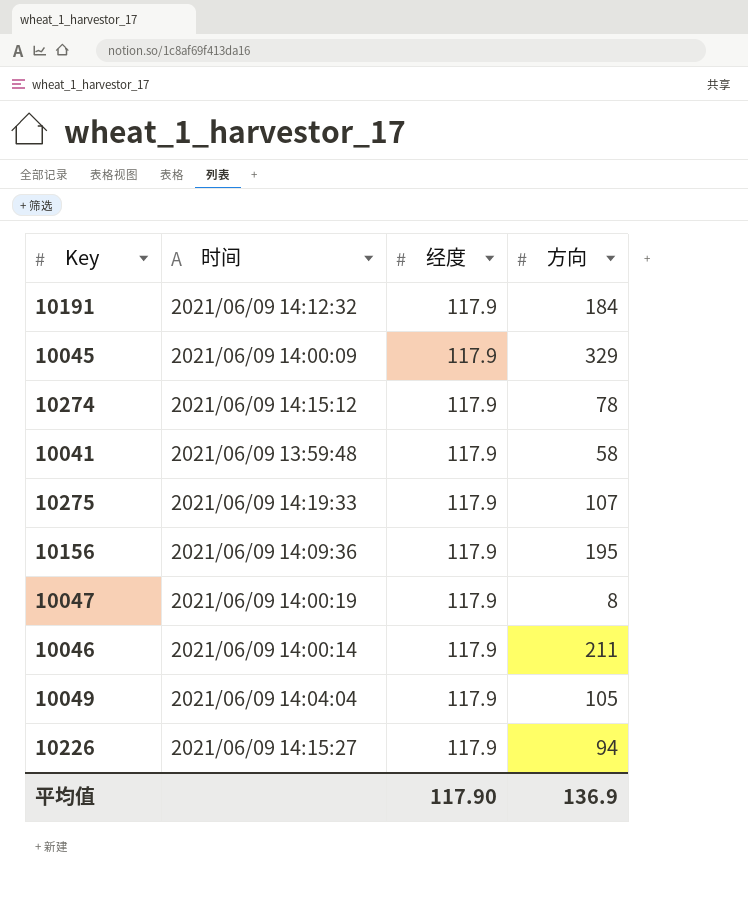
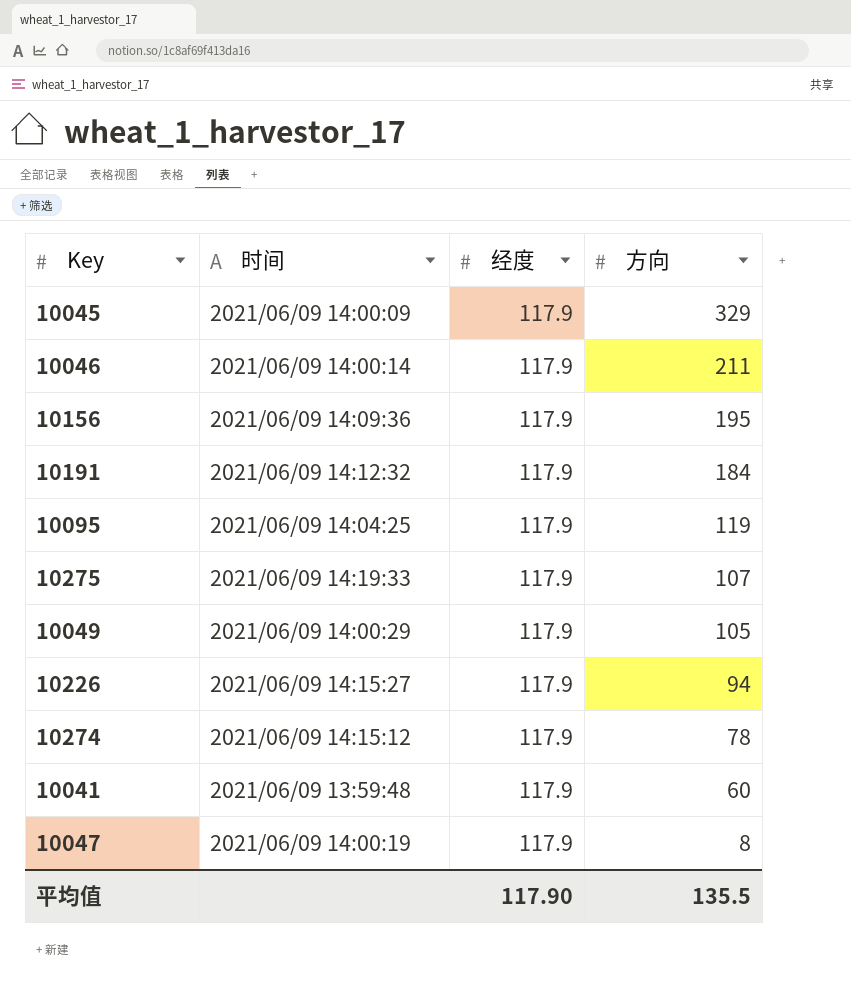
row order: none -> 方向 descending
row 10095: none -> 2021/06/09 14:04:25 | 117.9 | 119
10049 | 时间: 2021/06/09 14:04:04 -> 2021/06/09 14:00:29
10041 | 方向: 58 -> 60
平均值 | 方向: 136.9 -> 135.5

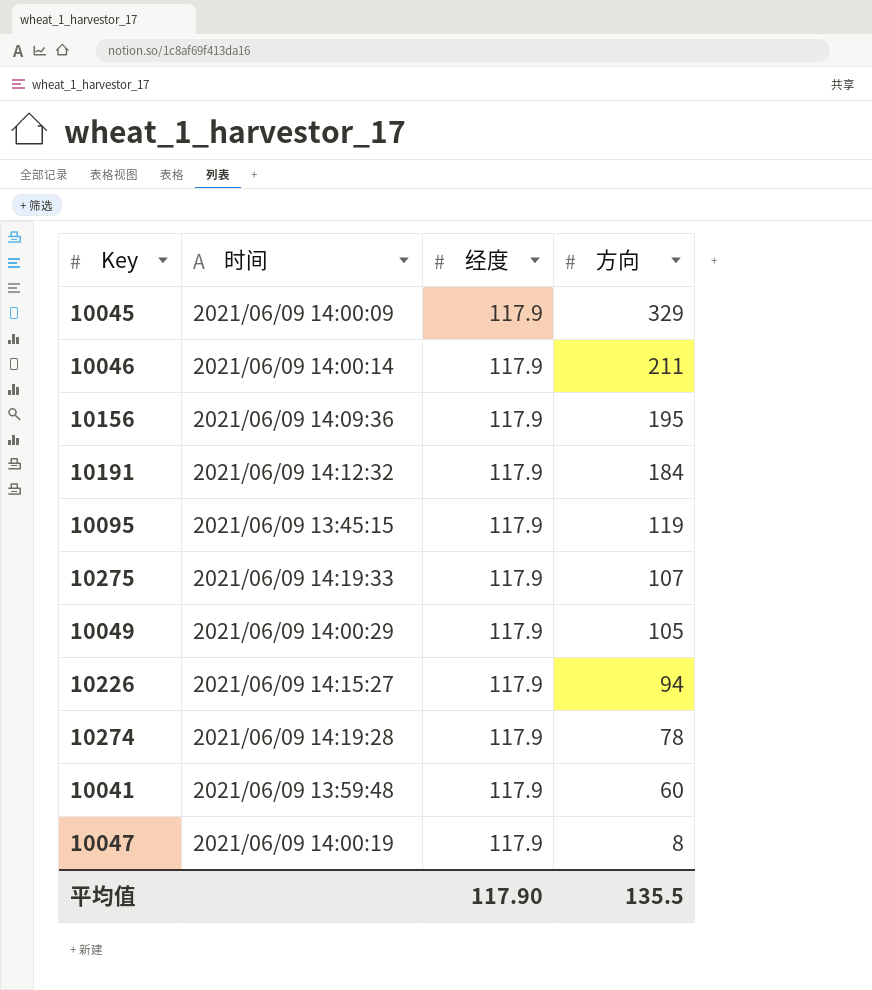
10095 | 时间: 2021/06/09 14:04:25 -> 2021/06/09 13:45:15
10274 | 时间: 2021/06/09 14:15:12 -> 2021/06/09 14:19:28

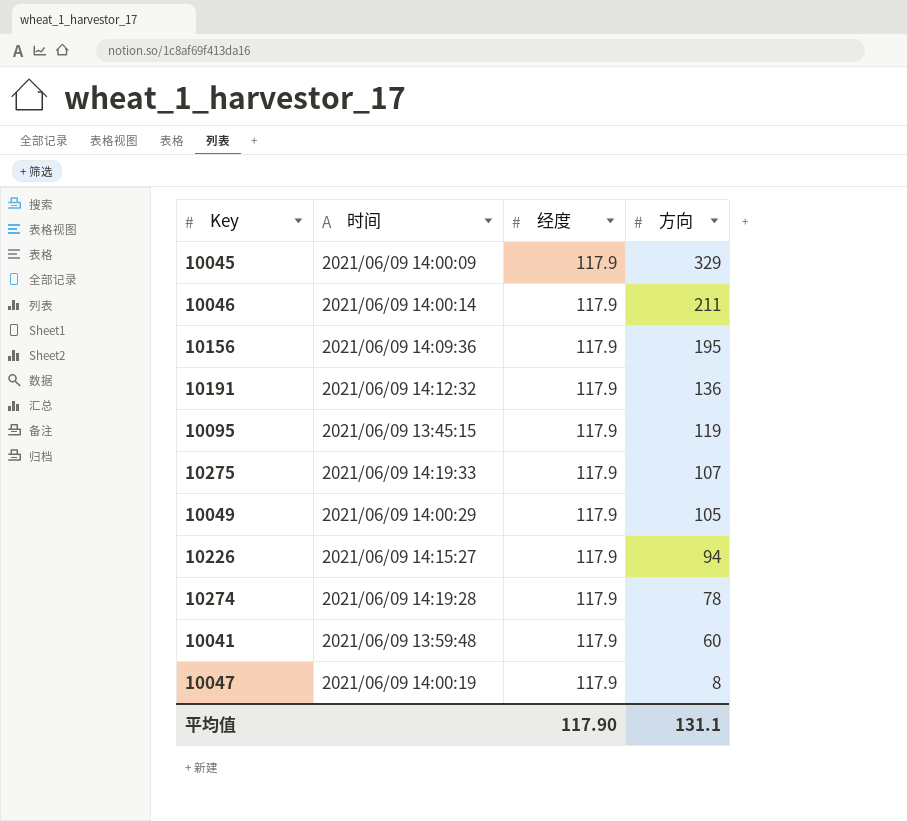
10191 | 方向: 184 -> 136
平均值 | 方向: 135.5 -> 131.1

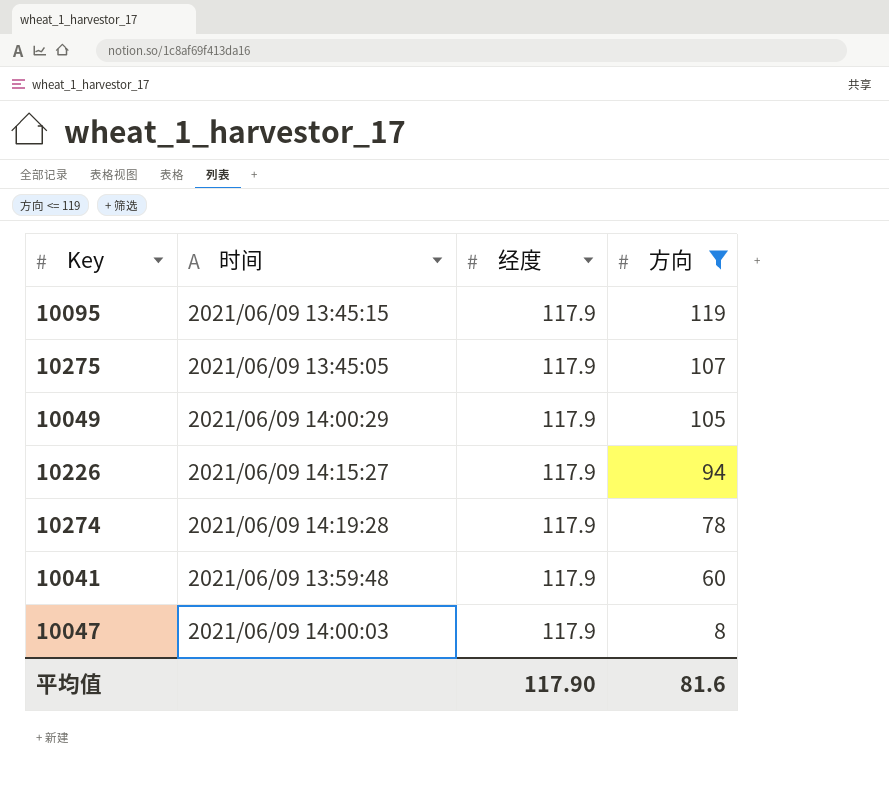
filter: none -> 方向 <= 119
10275 | 时间: 2021/06/09 14:19:33 -> 2021/06/09 13:45:05
10047 | 时间: 2021/06/09 14:00:19 -> 2021/06/09 14:00:03
平均值 | 方向: 131.1 -> 81.6

